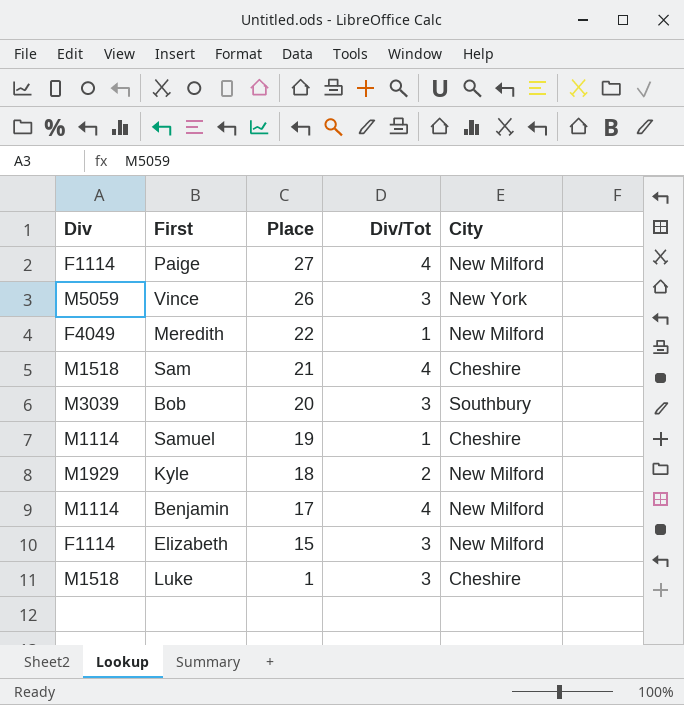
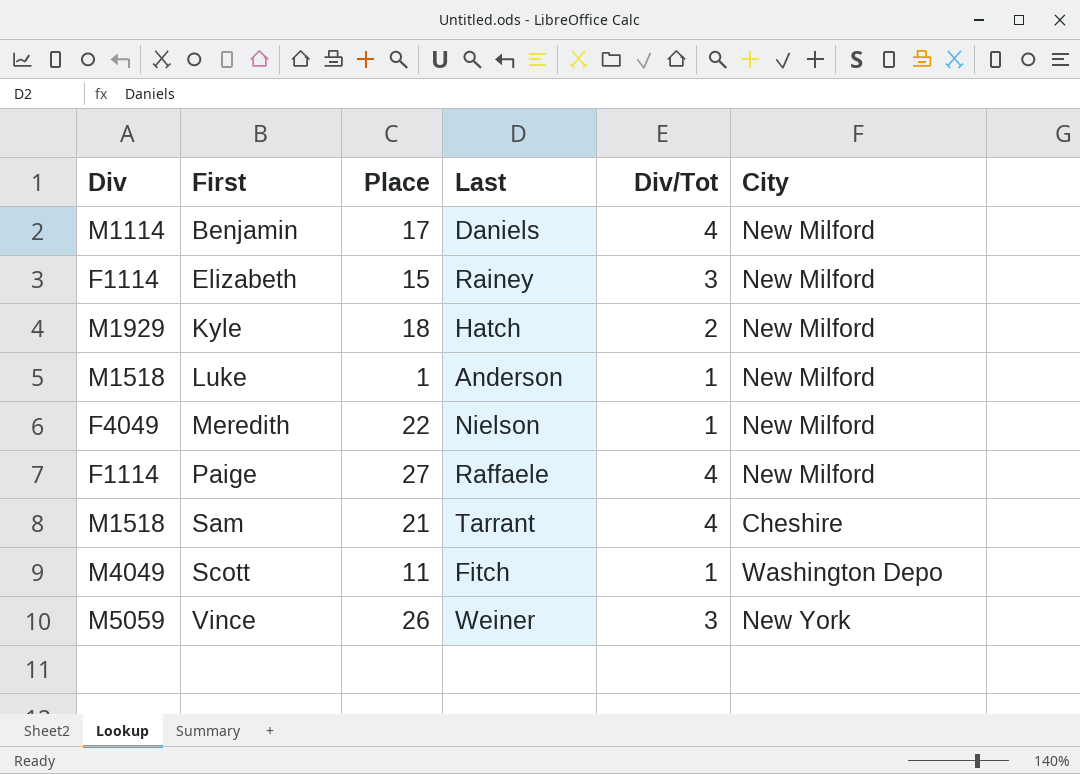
row order: Place descending -> First ascending
column Last | position: none -> 4
row Bob: M3039 | 20 | 3 | Southbury -> none
row Samuel: M1114 | 19 | 1 | Cheshire -> none
Luke | Div/Tot: 3 -> 1
Luke | City: Cheshire -> New Milford
row Scott: none -> M4049 | 11 | Fitch | 1 | Washington Depo

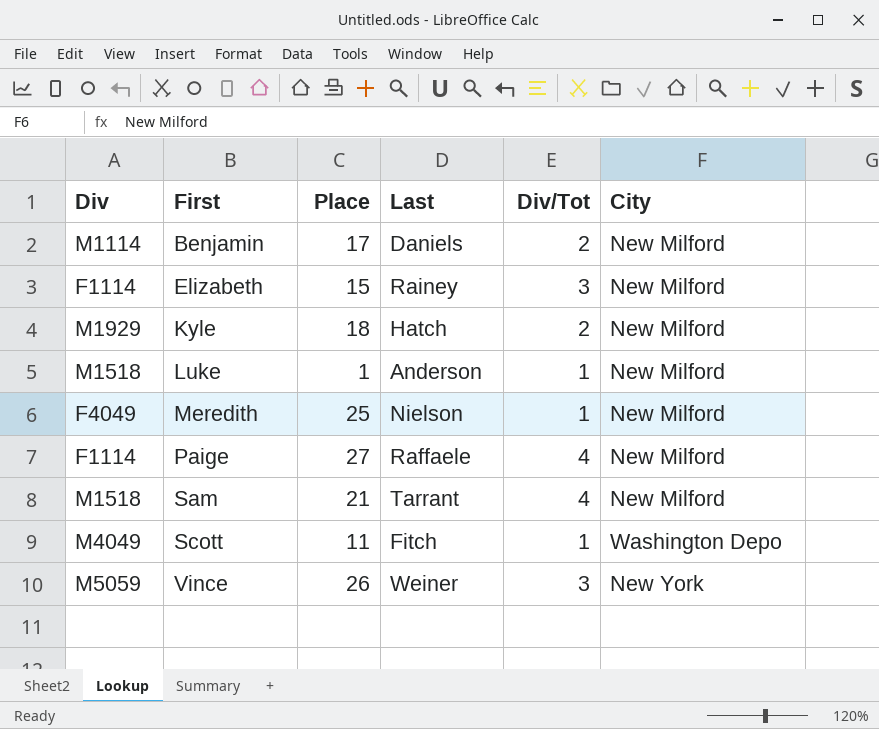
Benjamin | Div/Tot: 4 -> 2
Meredith | Place: 22 -> 25
Sam | City: Cheshire -> New Milford

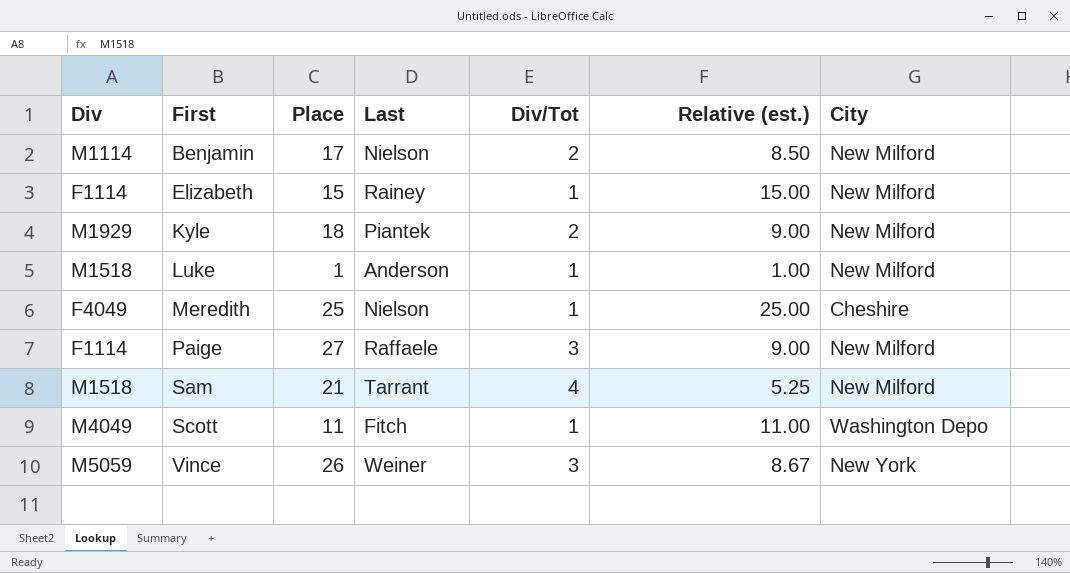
column Relative (est.) | formula: none -> [Place] / [Div/Tot]
Benjamin | Last: Daniels -> Nielson
Elizabeth | Div/Tot: 3 -> 1
Kyle | Last: Hatch -> Piantek
Meredith | City: New Milford -> Cheshire
Paige | Div/Tot: 4 -> 3

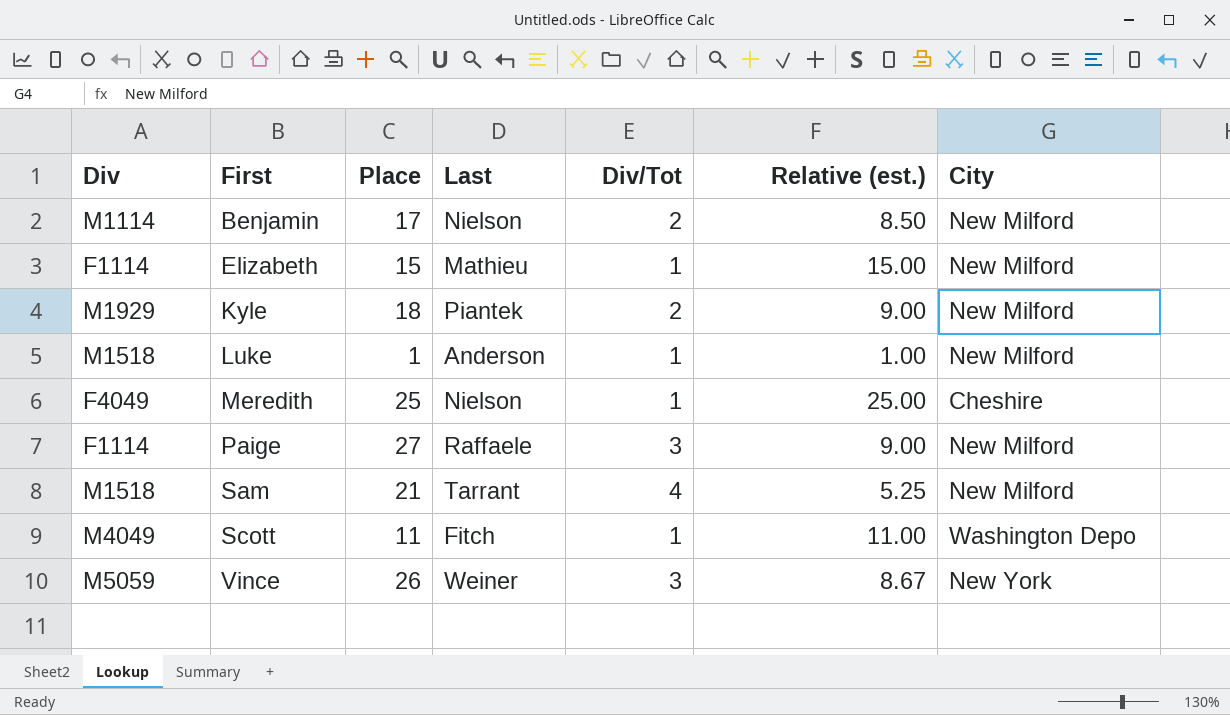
Elizabeth | Last: Rainey -> Mathieu

